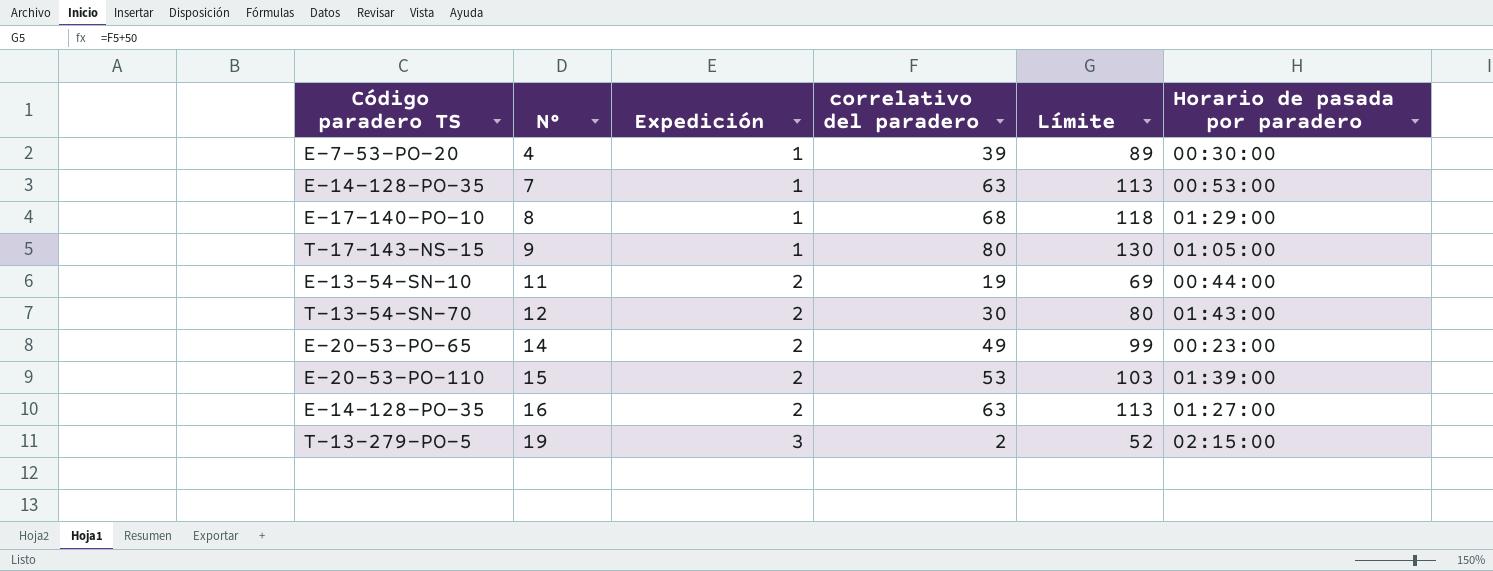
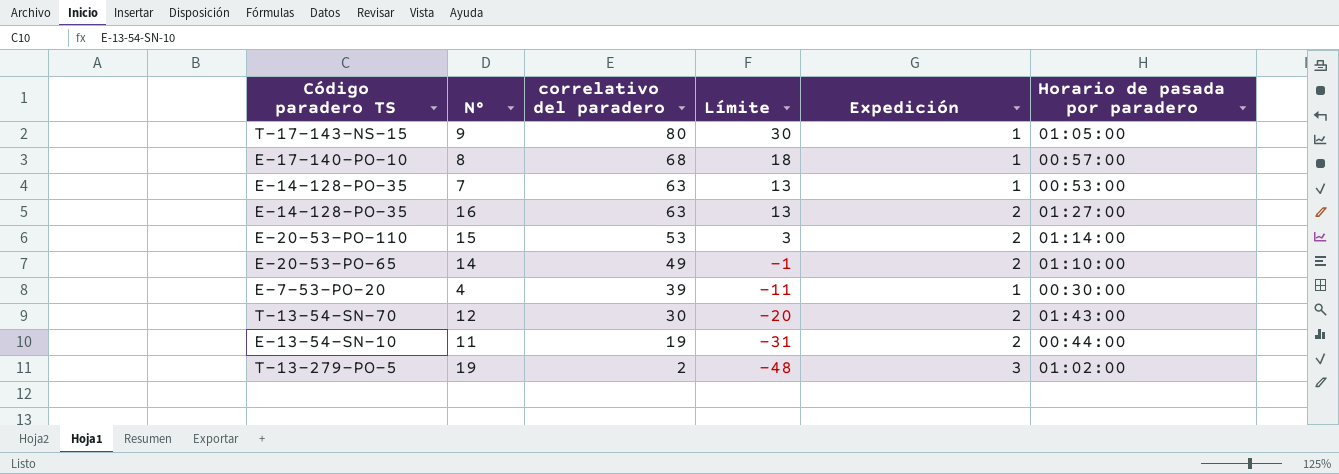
row order: N° ascending -> correlativo del paradero descending
column Límite | formula: [correlativo del paradero] + 50 -> [correlativo del paradero] - 50
column Expedición | position: 3 -> 5
8 | Horario de pasada por paradero: 01:29:00 -> 00:57:00
15 | Horario de pasada por paradero: 01:39:00 -> 01:14:00
14 | Horario de pasada por paradero: 00:23:00 -> 01:10:00
19 | Horario de pasada por paradero: 02:15:00 -> 01:02:00

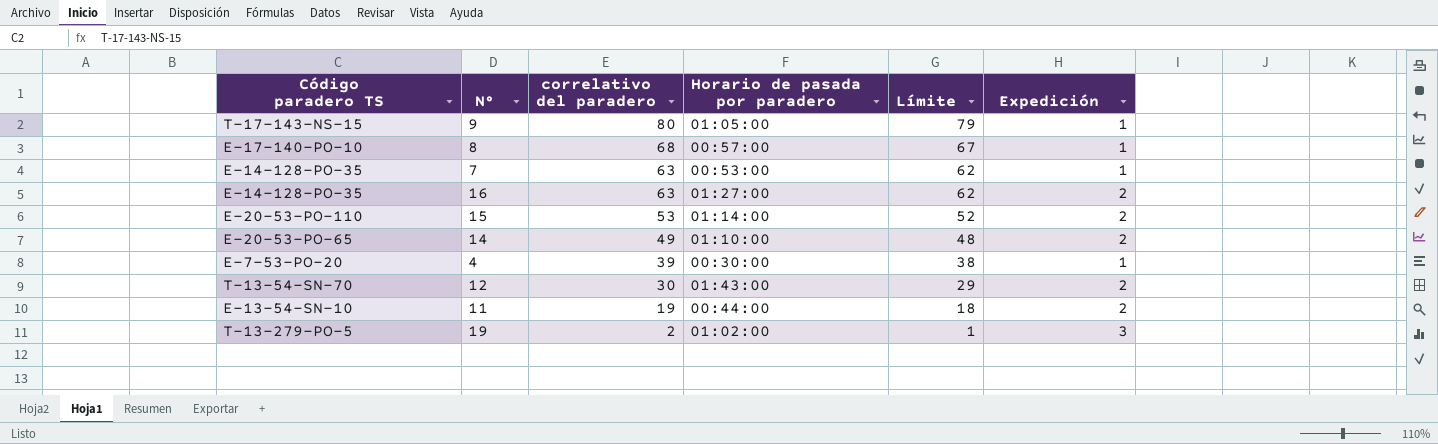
column Horario de pasada por paradero | position: 6 -> 4
column Límite | formula: [correlativo del paradero] - 50 -> [correlativo del paradero] - 1

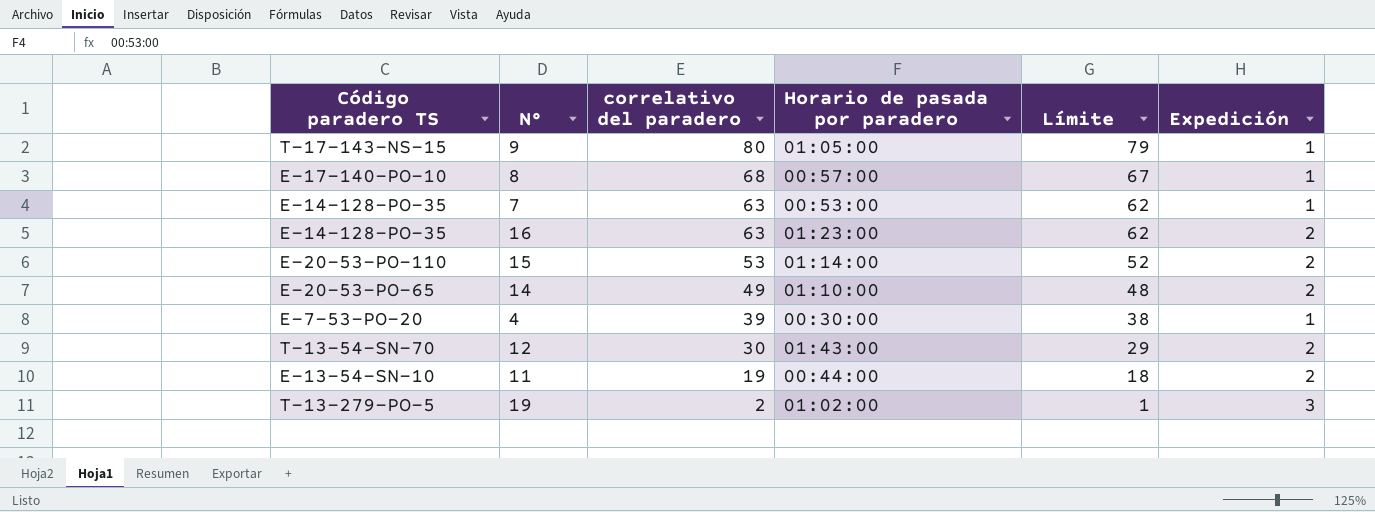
16 | Horario de pasada por paradero: 01:27:00 -> 01:23:00

